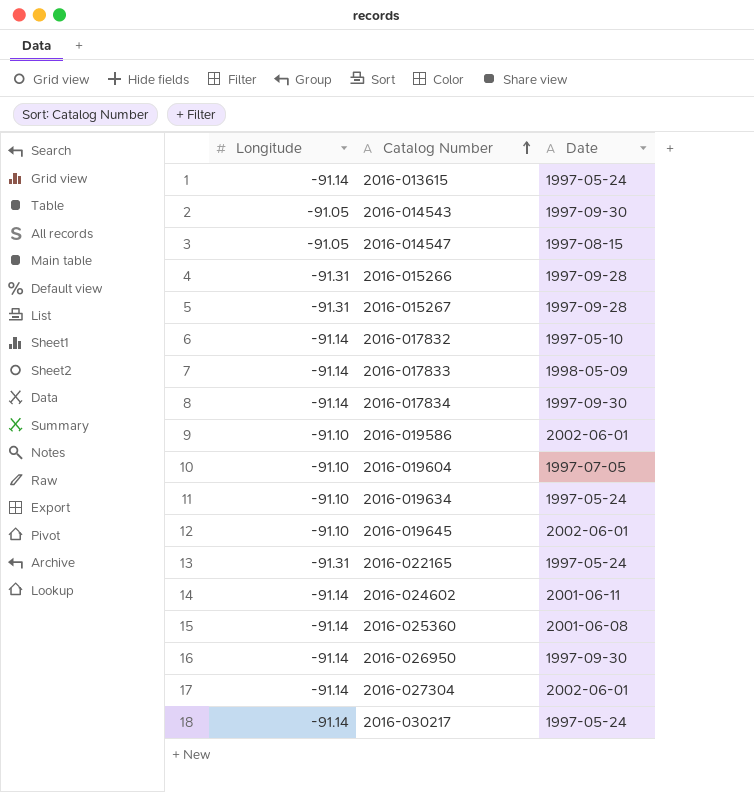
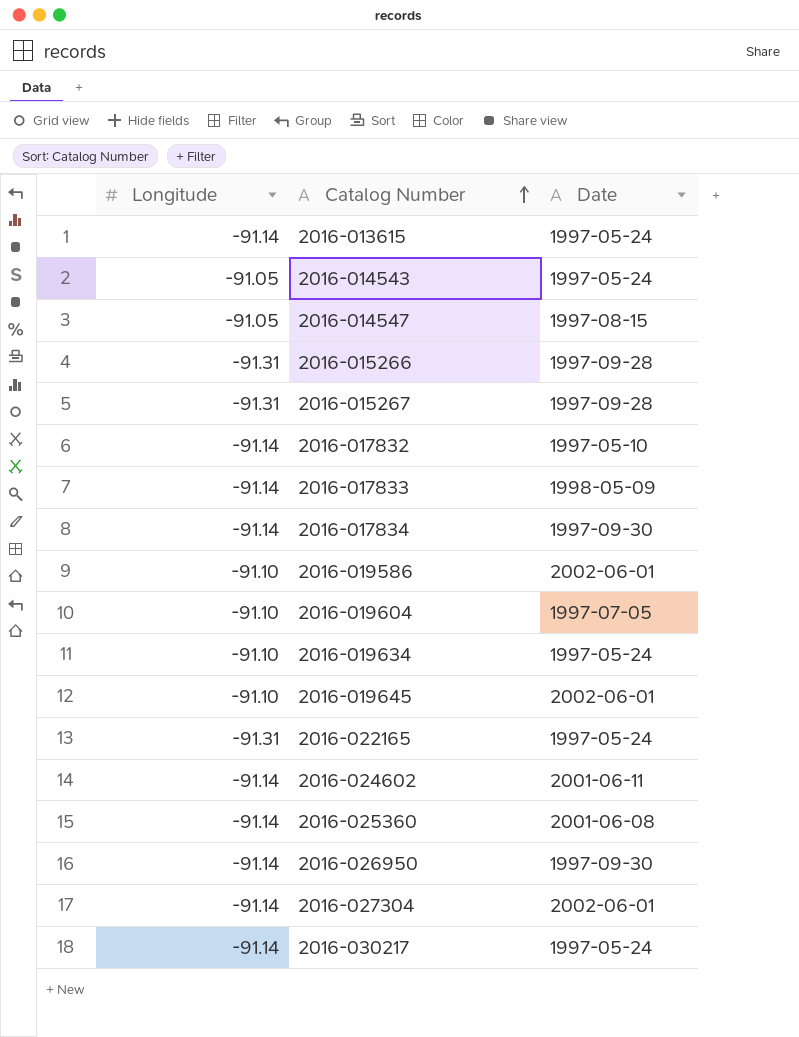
2016-014543 | Date: 1997-09-30 -> 1997-05-24

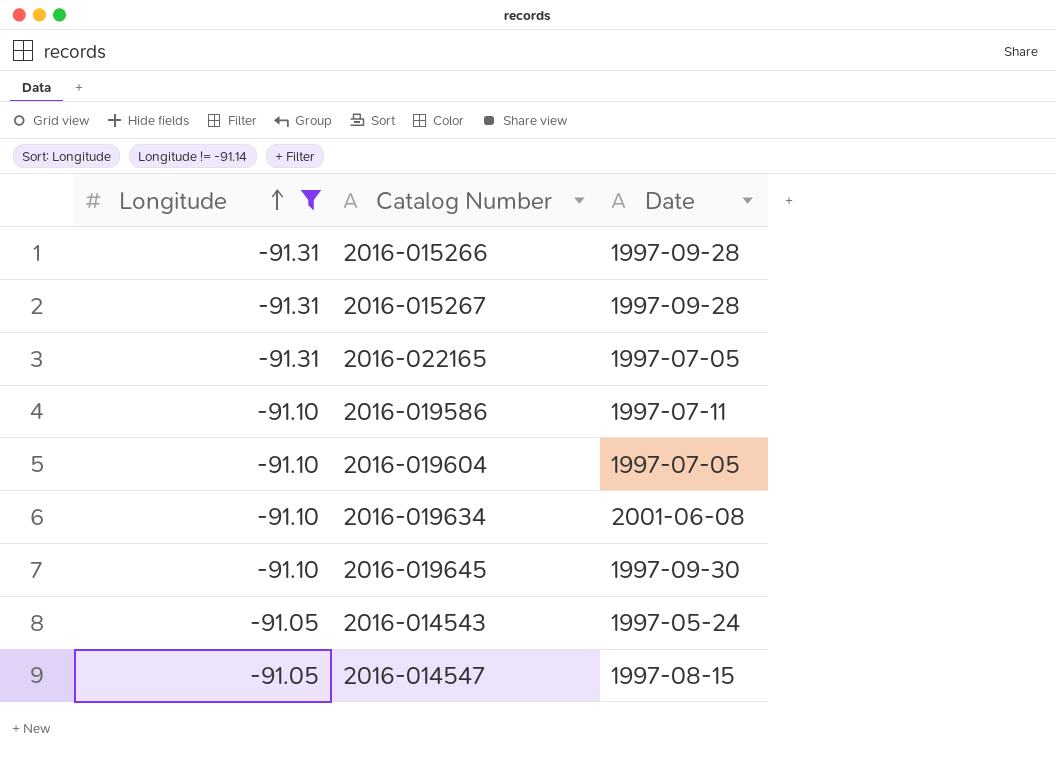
filter: none -> Longitude != -91.14
row order: Catalog Number ascending -> Longitude ascending
2016-022165 | Date: 1997-05-24 -> 1997-07-05
2016-019586 | Date: 2002-06-01 -> 1997-07-11
2016-019634 | Date: 1997-05-24 -> 2001-06-08
2016-019645 | Date: 2002-06-01 -> 1997-09-30

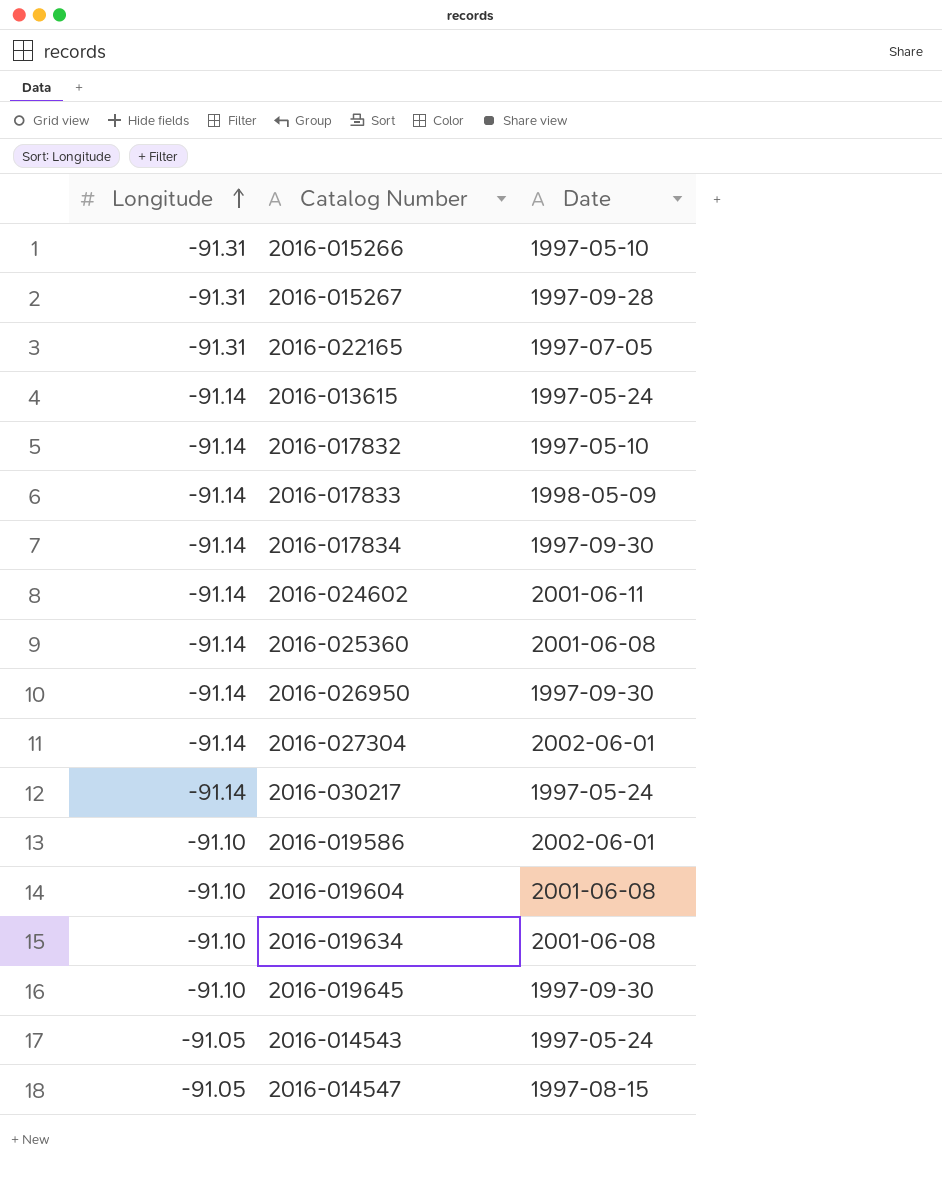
filter: Longitude != -91.14 -> none
2016-015266 | Date: 1997-09-28 -> 1997-05-10
2016-019586 | Date: 1997-07-11 -> 2002-06-01
2016-019604 | Date: 1997-07-05 -> 2001-06-08

